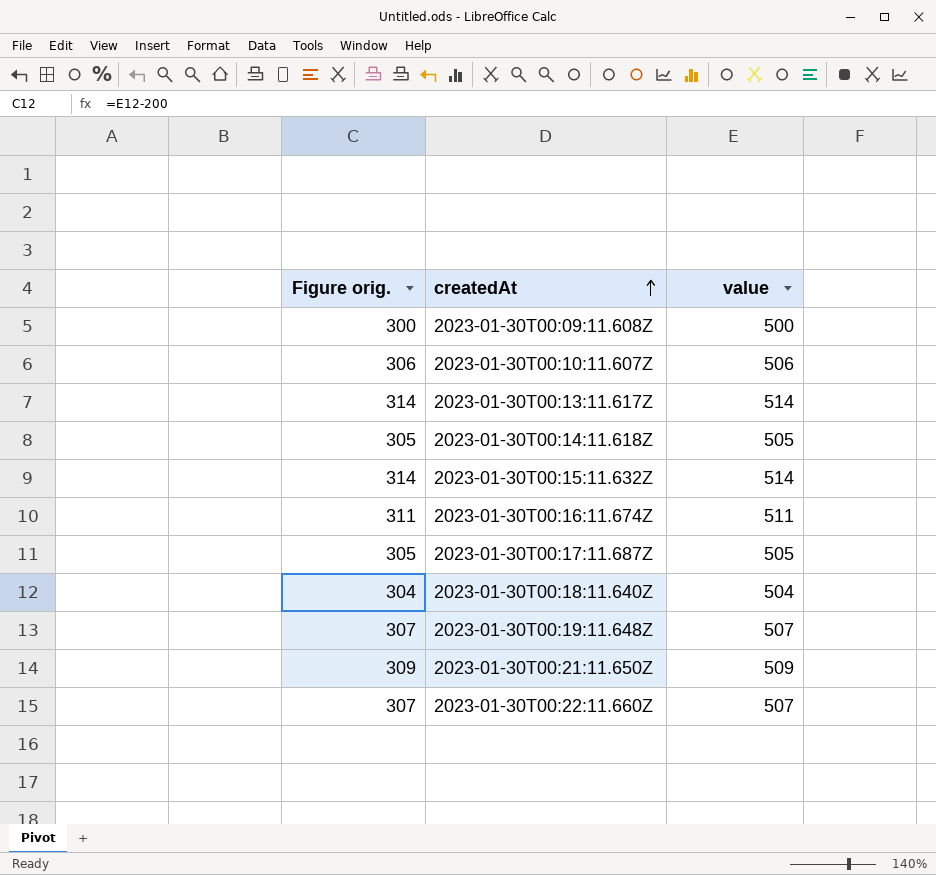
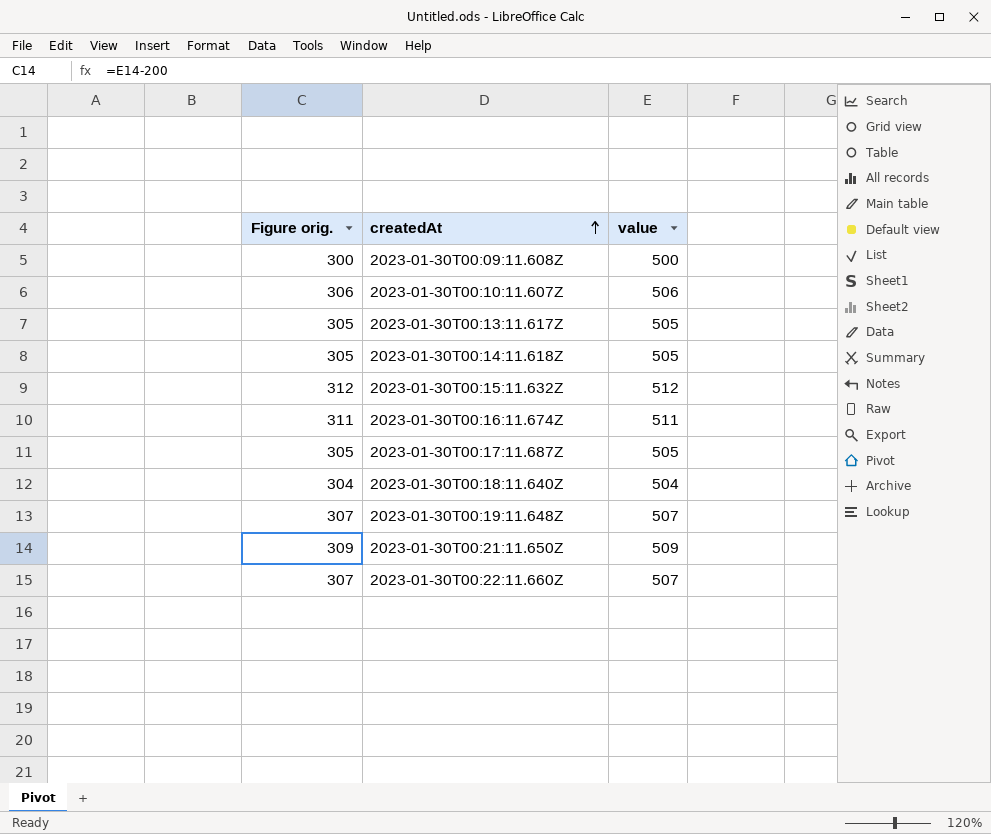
2023-01-30T00:13:11.617Z | Figure orig.: 314 -> 305
2023-01-30T00:13:11.617Z | value: 514 -> 505
2023-01-30T00:15:11.632Z | Figure orig.: 314 -> 312
2023-01-30T00:15:11.632Z | value: 514 -> 512

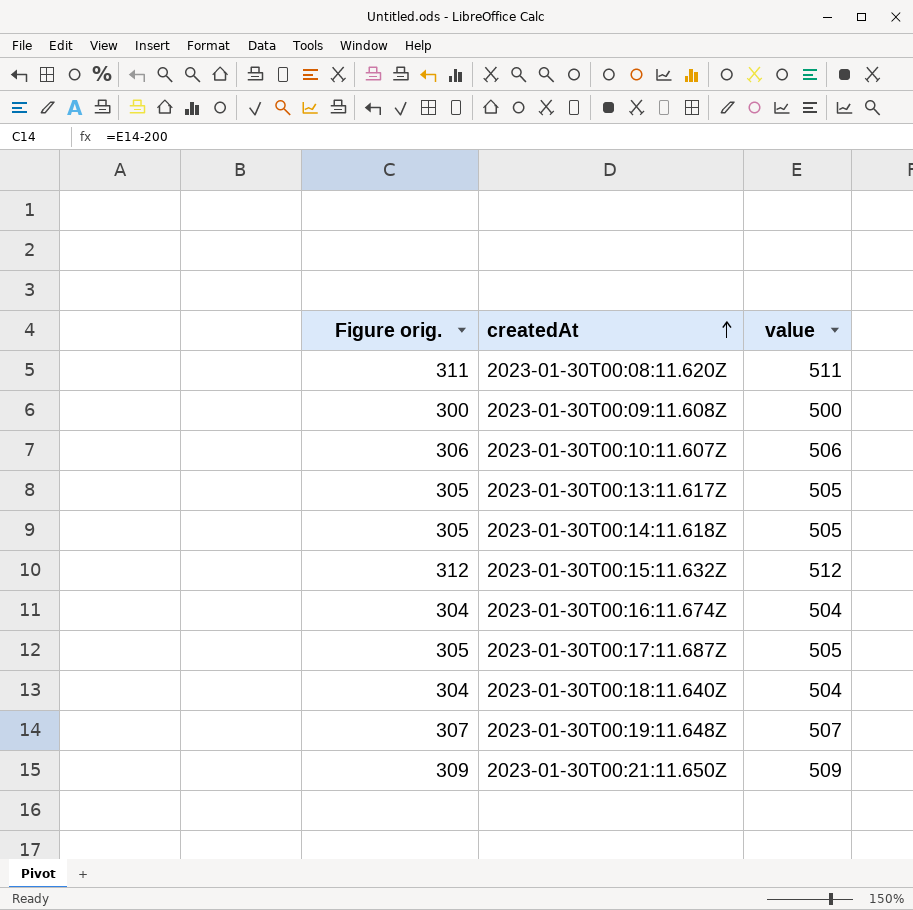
row 2023-01-30T00:22:11.660Z: 307 | 507 -> none
row 2023-01-30T00:08:11.620Z: none -> 311 | 511
2023-01-30T00:16:11.674Z | Figure orig.: 311 -> 304
2023-01-30T00:16:11.674Z | value: 511 -> 504

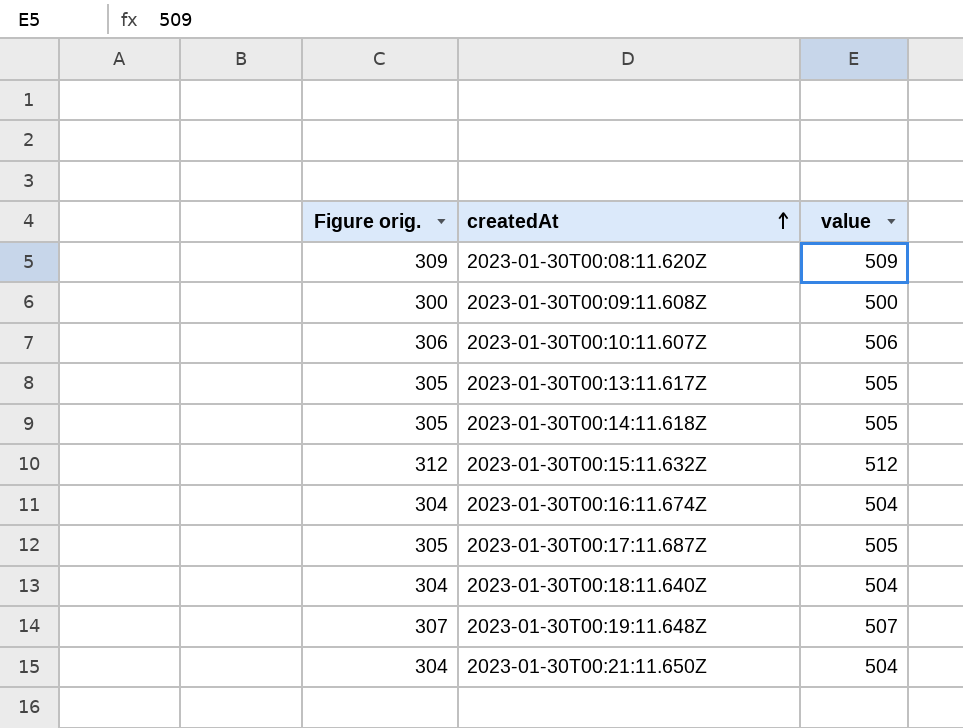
2023-01-30T00:08:11.620Z | Figure orig.: 311 -> 309
2023-01-30T00:08:11.620Z | value: 511 -> 509
2023-01-30T00:21:11.650Z | Figure orig.: 309 -> 304
2023-01-30T00:21:11.650Z | value: 509 -> 504

